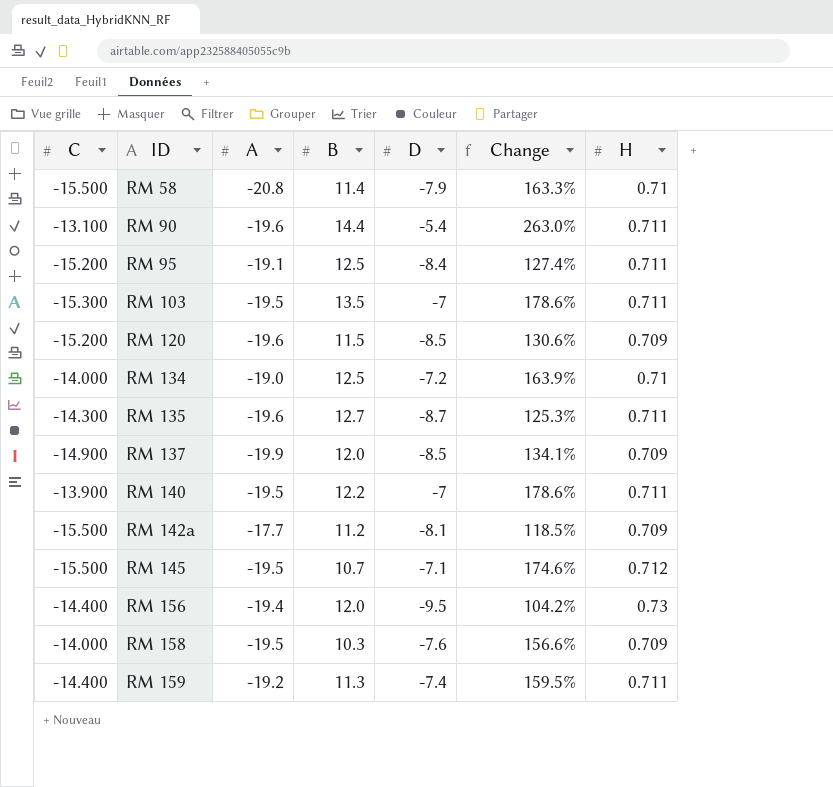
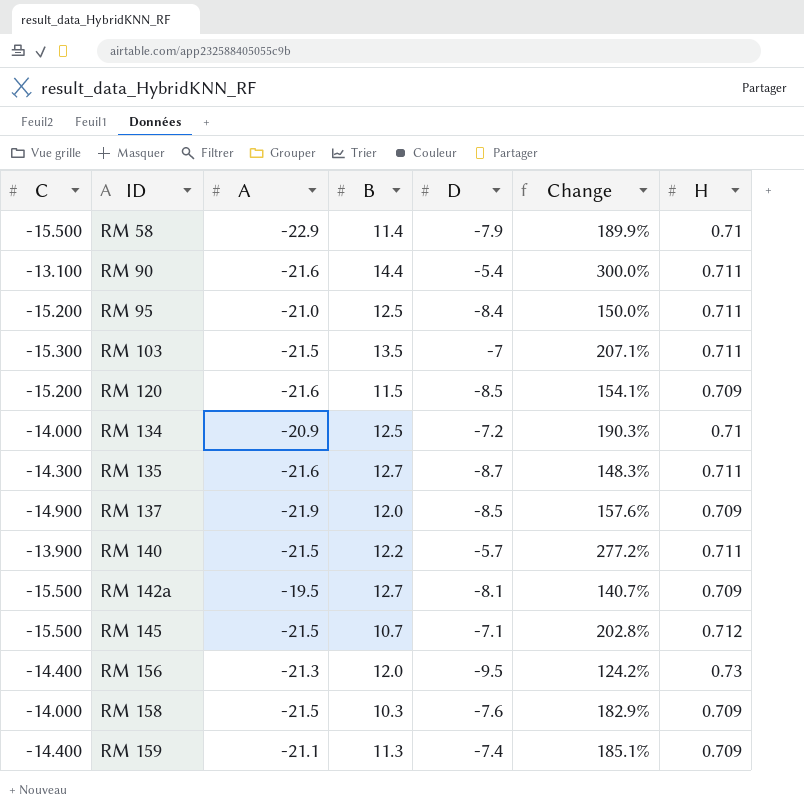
RM 58 | A: -20.8 -> -22.9
RM 58 | Change: 163.3% -> 189.9%
RM 90 | A: -19.6 -> -21.6
RM 90 | Change: 263.0% -> 300.0%
RM 95 | A: -19.1 -> -21.0
RM 95 | Change: 127.4% -> 150.0%
RM 103 | A: -19.5 -> -21.5
RM 103 | Change: 178.6% -> 207.1%
RM 120 | A: -19.6 -> -21.6
RM 120 | Change: 130.6% -> 154.1%
RM 134 | A: -19.0 -> -20.9
RM 134 | Change: 163.9% -> 190.3%
RM 135 | A: -19.6 -> -21.6
RM 135 | Change: 125.3% -> 148.3%
RM 137 | A: -19.9 -> -21.9
RM 137 | Change: 134.1% -> 157.6%
RM 140 | A: -19.5 -> -21.5
RM 140 | D: -7 -> -5.7
RM 140 | Change: 178.6% -> 277.2%
RM 142a | A: -17.7 -> -19.5
RM 142a | B: 11.2 -> 12.7
RM 142a | Change: 118.5% -> 140.7%
RM 145 | A: -19.5 -> -21.5
RM 145 | Change: 174.6% -> 202.8%
RM 156 | A: -19.4 -> -21.3
RM 156 | Change: 104.2% -> 124.2%
RM 158 | A: -19.5 -> -21.5
RM 158 | Change: 156.6% -> 182.9%
RM 159 | A: -19.2 -> -21.1
RM 159 | Change: 159.5% -> 185.1%
RM 159 | H: 0.711 -> 0.709

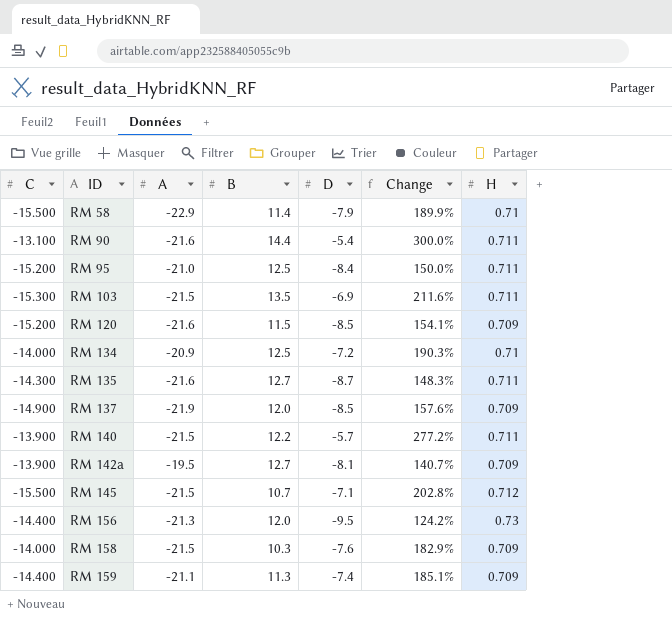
RM 103 | D: -7 -> -6.9
RM 103 | Change: 207.1% -> 211.6%
RM 142a | C: -15.500 -> -13.900

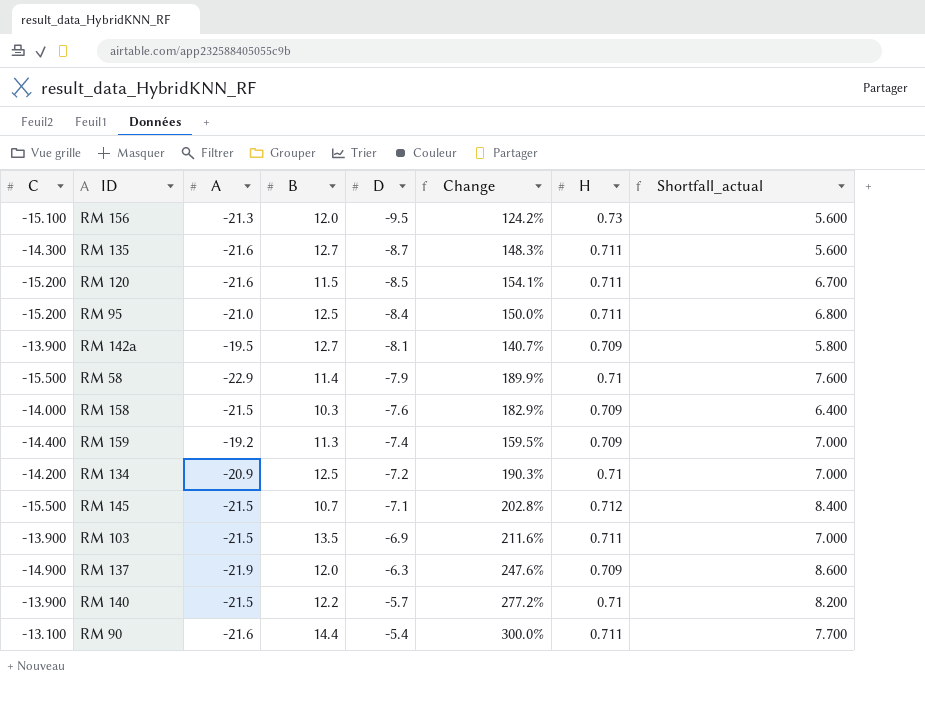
row order: ID ascending -> D ascending
column Shortfall_actual | formula: none -> [D] - [C]
RM 156 | C: -14.400 -> -15.100
RM 120 | H: 0.709 -> 0.711
RM 159 | A: -21.1 -> -19.2
RM 159 | Change: 185.1% -> 159.5%
RM 134 | C: -14.000 -> -14.200
RM 103 | C: -15.300 -> -13.900
RM 137 | D: -8.5 -> -6.3
RM 137 | Change: 157.6% -> 247.6%
RM 140 | H: 0.711 -> 0.71

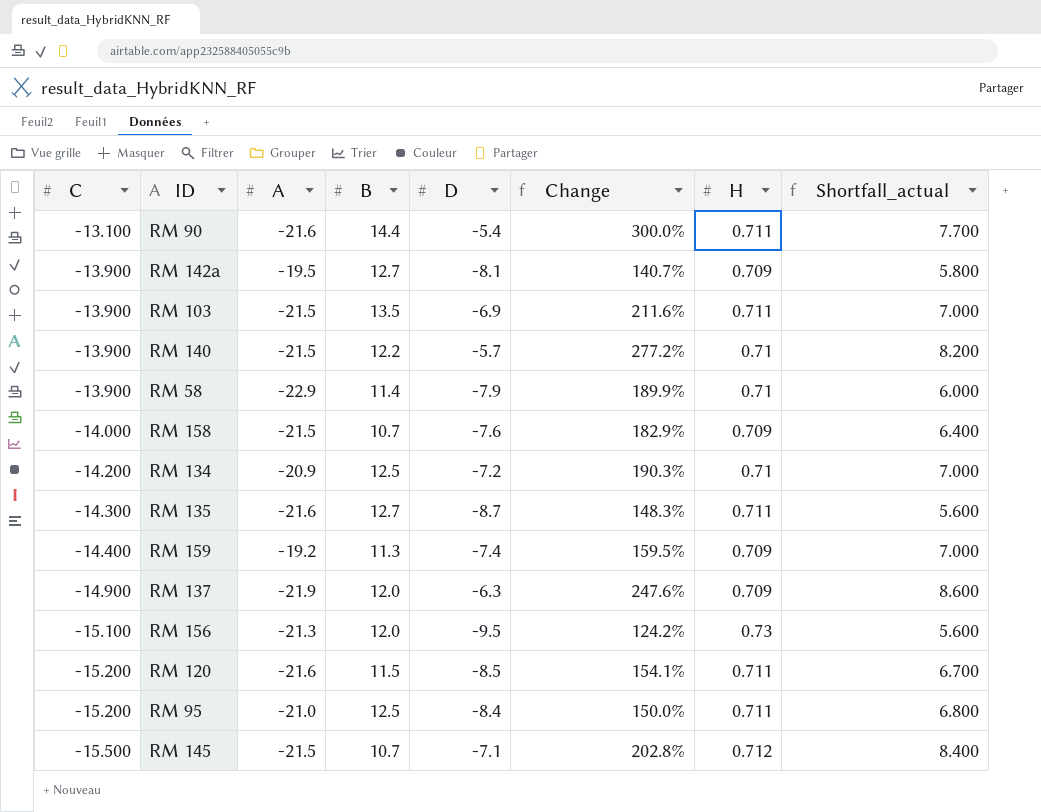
row order: D ascending -> C descending
RM 58 | C: -15.500 -> -13.900
RM 58 | Shortfall_actual: 7.600 -> 6.000
RM 158 | B: 10.3 -> 10.7

